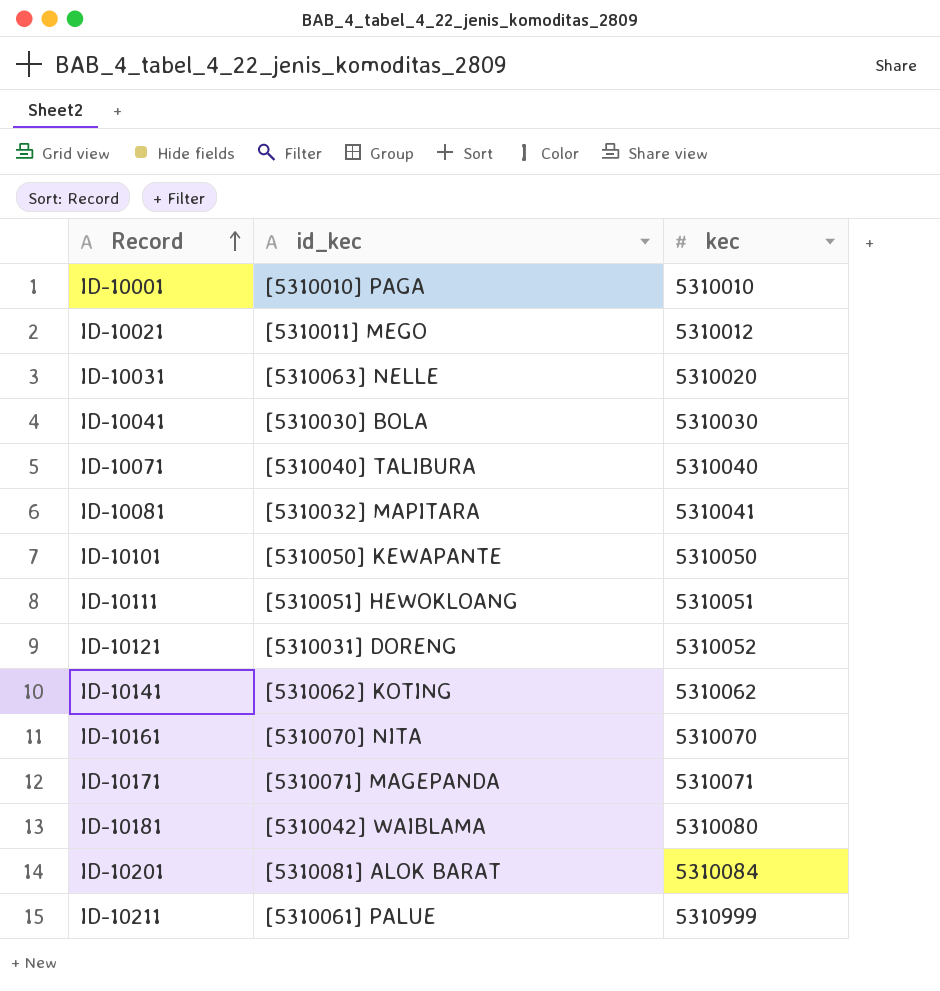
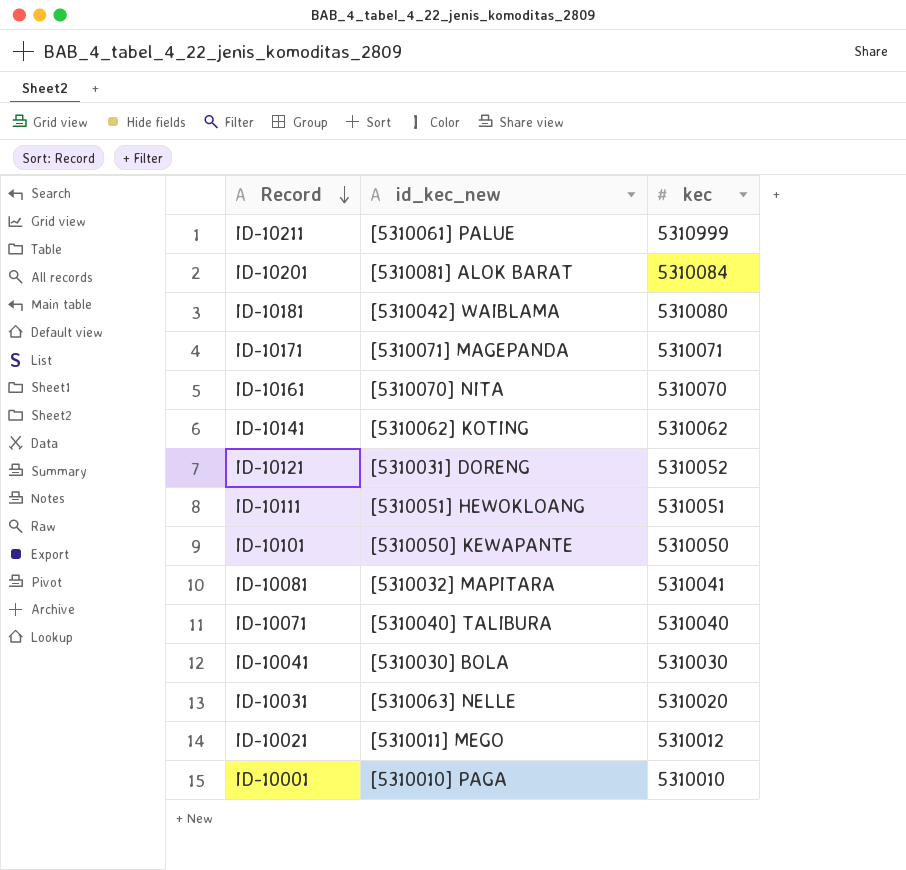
row order: Record ascending -> Record descending
column name: id_kec -> id_kec_new

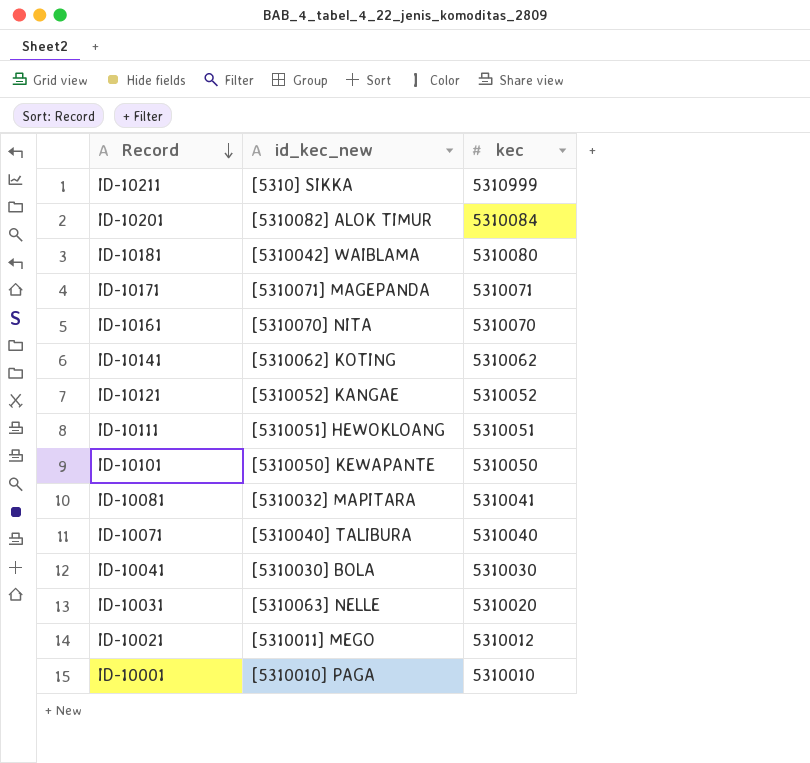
ID-10211 | id_kec_new: [5310061] PALUE -> [5310] SIKKA
ID-10201 | id_kec_new: [5310081] ALOK BARAT -> [5310082] ALOK TIMUR
ID-10121 | id_kec_new: [5310031] DORENG -> [5310052] KANGAE

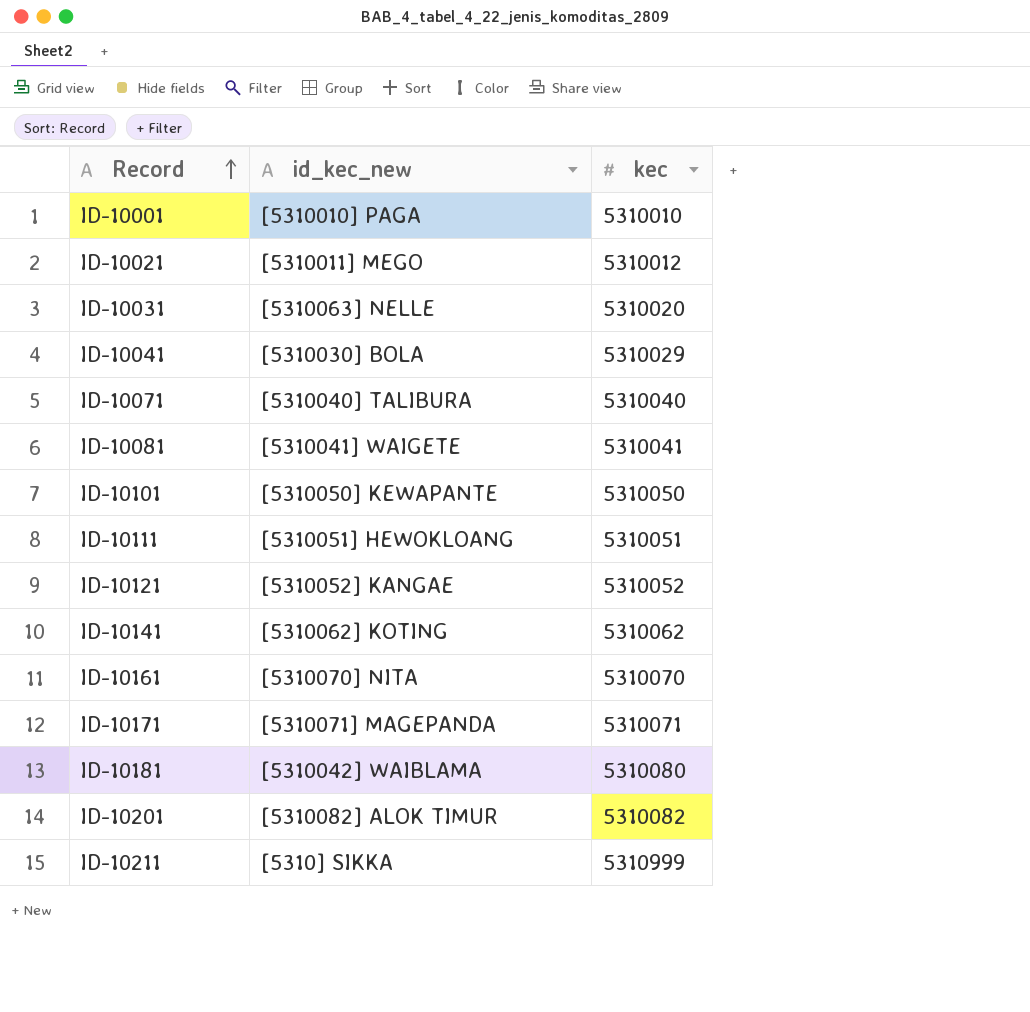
row order: Record descending -> Record ascending
ID-10041 | kec: 5310030 -> 5310029
ID-10081 | id_kec_new: [5310032] MAPITARA -> [5310041] WAIGETE
ID-10201 | kec: 5310084 -> 5310082

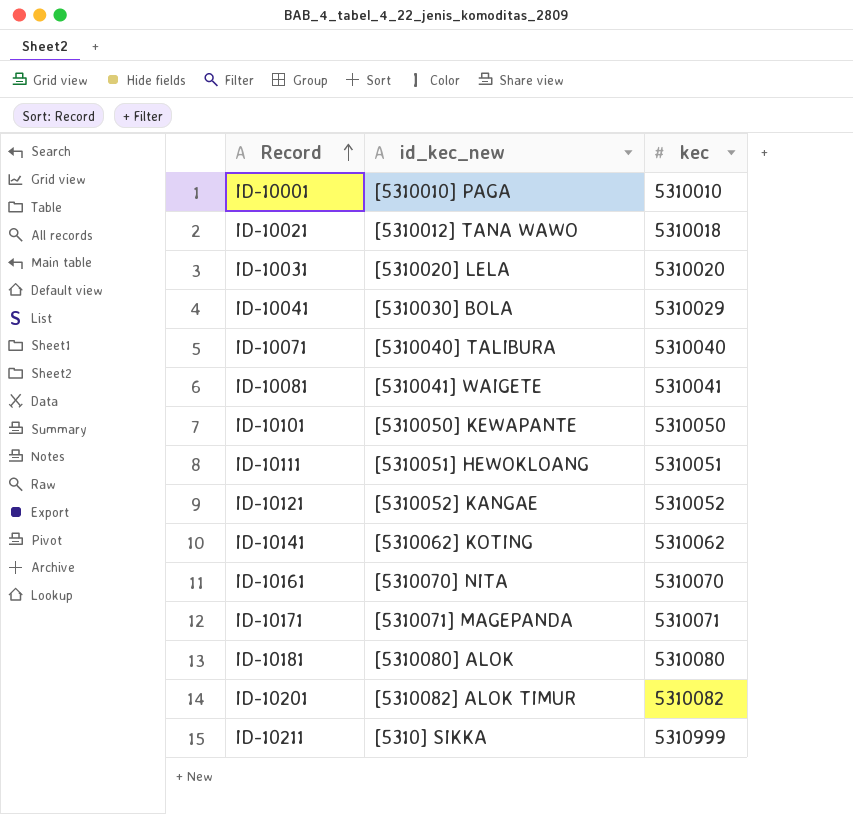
ID-10021 | id_kec_new: [5310011] MEGO -> [5310012] TANA WAWO
ID-10021 | kec: 5310012 -> 5310018
ID-10031 | id_kec_new: [5310063] NELLE -> [5310020] LELA
ID-10181 | id_kec_new: [5310042] WAIBLAMA -> [5310080] ALOK

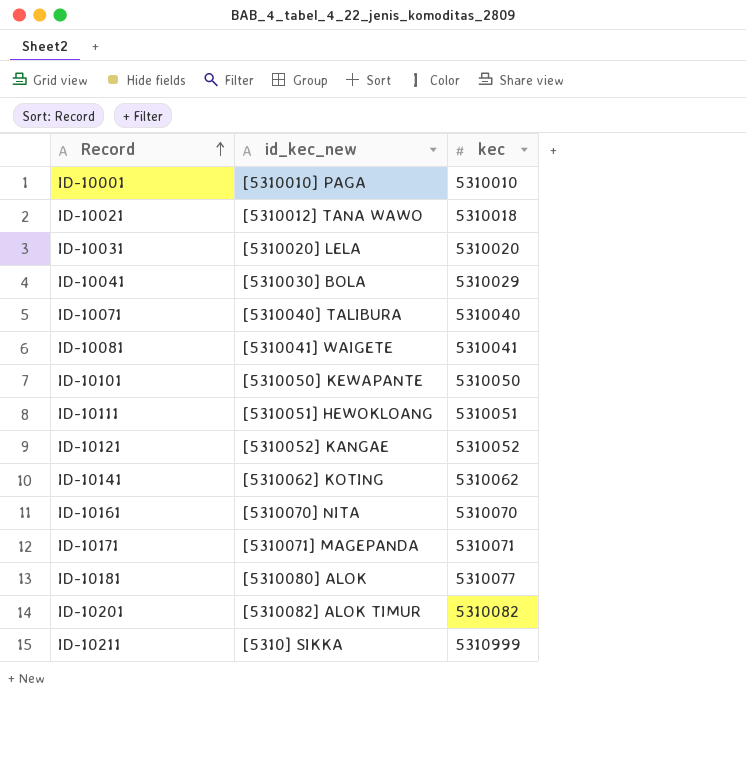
ID-10181 | kec: 5310080 -> 5310077

